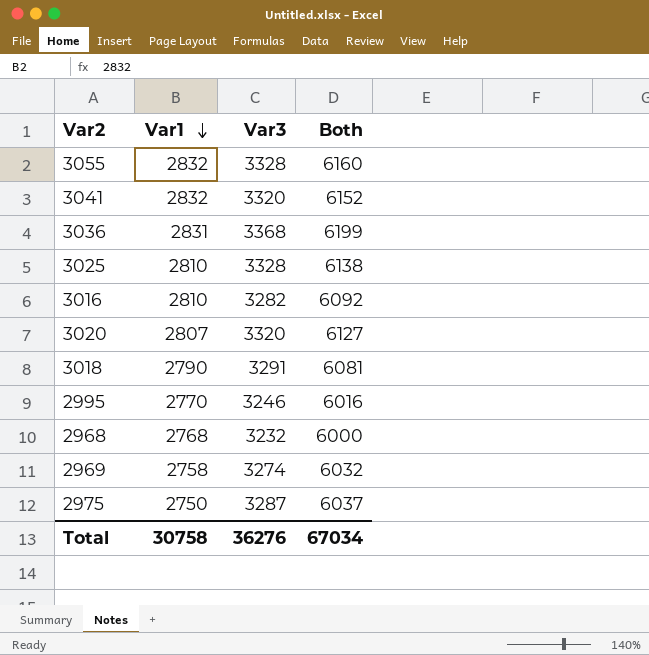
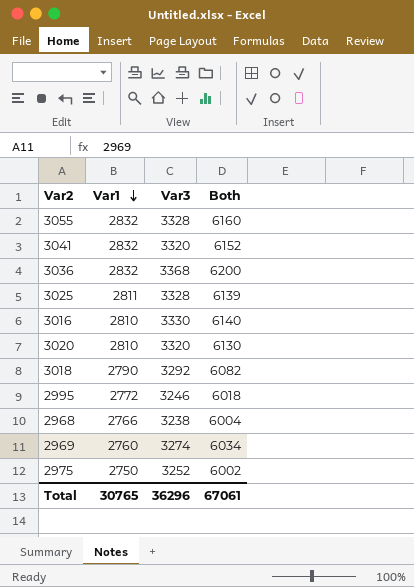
3036 | Var1: 2831 -> 2832
3036 | Both: 6199 -> 6200
3025 | Var1: 2810 -> 2811
3025 | Both: 6138 -> 6139
3016 | Var3: 3282 -> 3330
3016 | Both: 6092 -> 6140
3020 | Var1: 2807 -> 2810
3020 | Both: 6127 -> 6130
3018 | Var3: 3291 -> 3292
3018 | Both: 6081 -> 6082
2995 | Var1: 2770 -> 2772
2995 | Both: 6016 -> 6018
2968 | Var1: 2768 -> 2766
2968 | Var3: 3232 -> 3238
2968 | Both: 6000 -> 6004
2969 | Var1: 2758 -> 2760
2969 | Both: 6032 -> 6034
2975 | Var3: 3287 -> 3252
2975 | Both: 6037 -> 6002
Total | Var1: 30758 -> 30765
Total | Var3: 36276 -> 36296
Total | Both: 67034 -> 67061

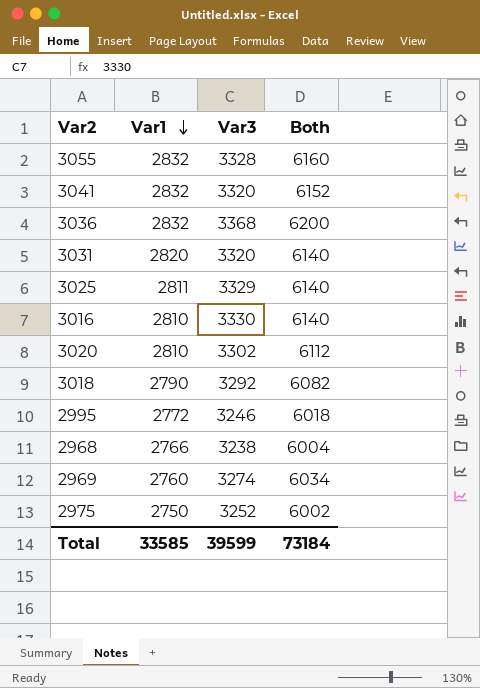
row 3031: none -> 2820 | 3320 | 6140
3025 | Var3: 3328 -> 3329
3025 | Both: 6139 -> 6140
3020 | Var3: 3320 -> 3302
3020 | Both: 6130 -> 6112
Total | Var1: 30765 -> 33585
Total | Var3: 36296 -> 39599
Total | Both: 67061 -> 73184

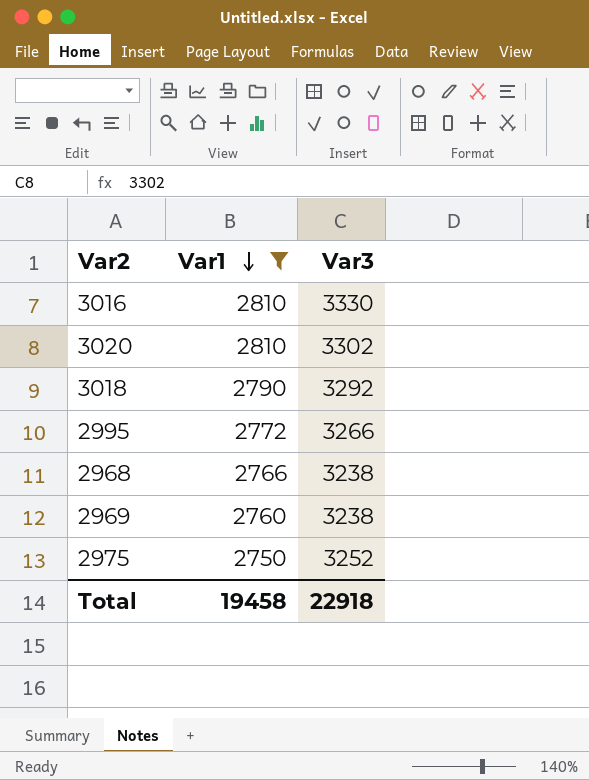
filter: none -> Var1 <= 2810
column Both | formula: [Var1] + [Var3] -> none
2995 | Var3: 3246 -> 3266
2969 | Var3: 3274 -> 3238
Total | Var1: 33585 -> 19458
Total | Var3: 39599 -> 22918

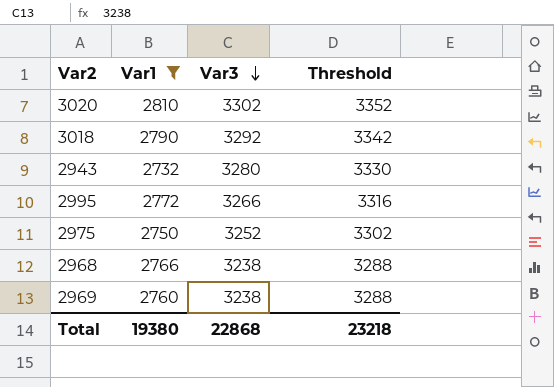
row order: Var1 descending -> Var3 descending
column Threshold | formula: none -> [Var3] + 50
row 3016: 2810 | 3330 -> none
row 2943: none -> 2732 | 3280 | 3330
Total | Var1: 19458 -> 19380
Total | Var3: 22918 -> 22868

